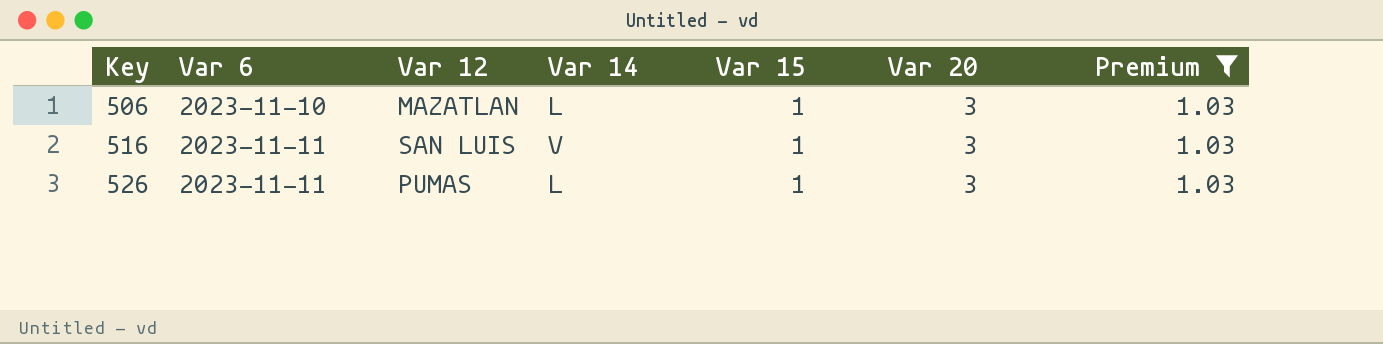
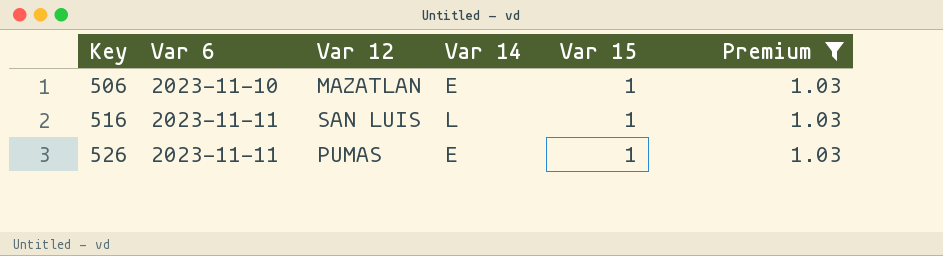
column Var 20 | position: 6 -> none
506 | Var 14: L -> E
516 | Var 14: V -> L
526 | Var 14: L -> E

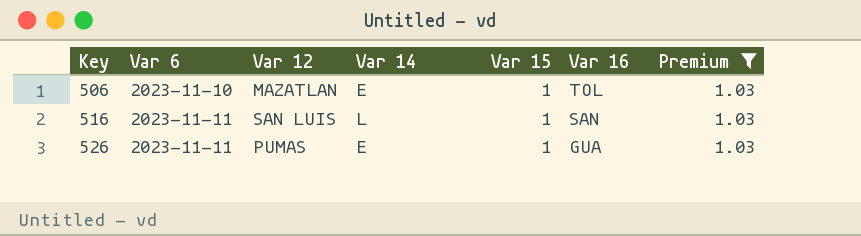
column Var 16 | position: none -> 6

